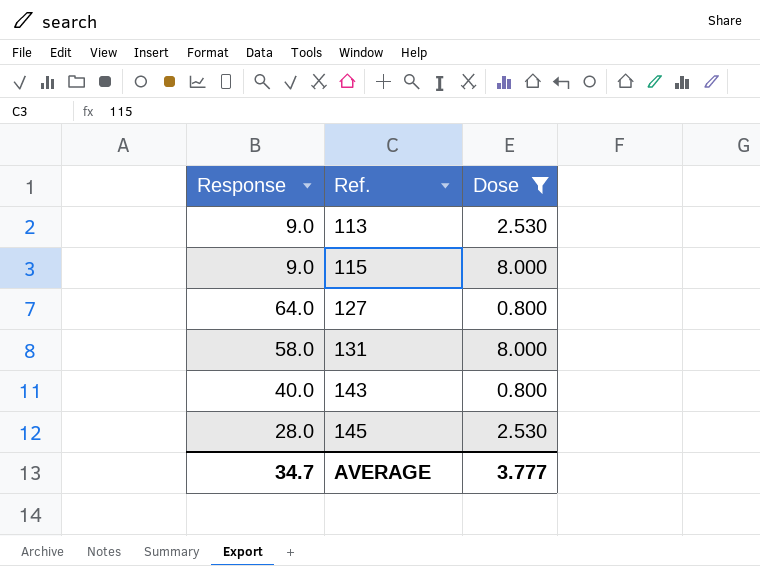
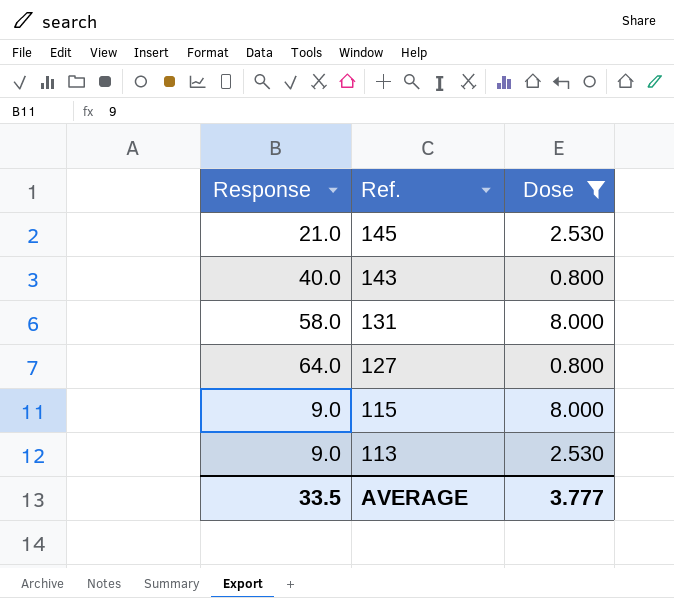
row order: Ref. ascending -> Ref. descending
145 | Response: 28.0 -> 21.0
AVERAGE | Response: 34.7 -> 33.5

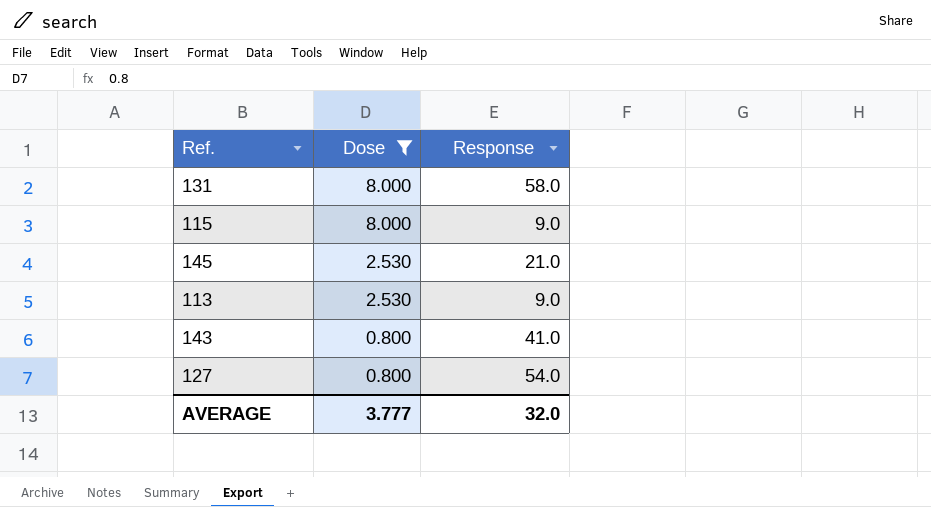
row order: Ref. descending -> Dose descending
column Response | position: 1 -> 3
143 | Response: 40.0 -> 41.0
127 | Response: 64.0 -> 54.0
AVERAGE | Response: 33.5 -> 32.0

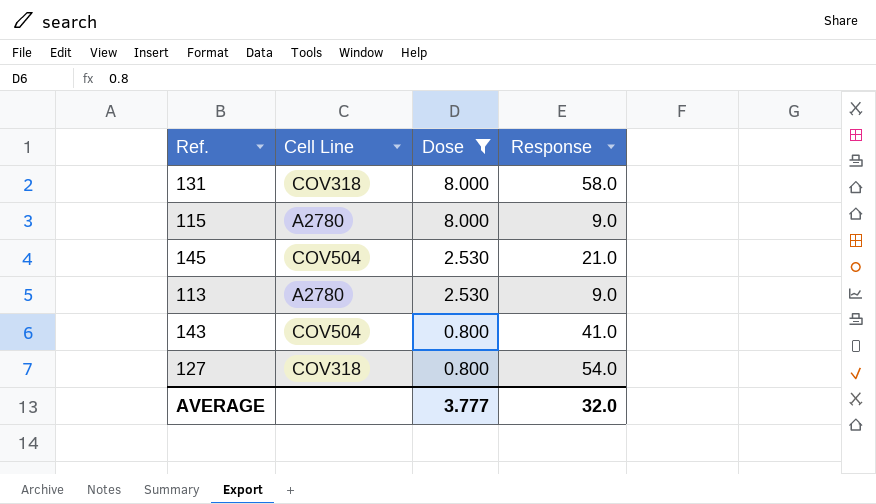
column Cell Line | position: none -> 2

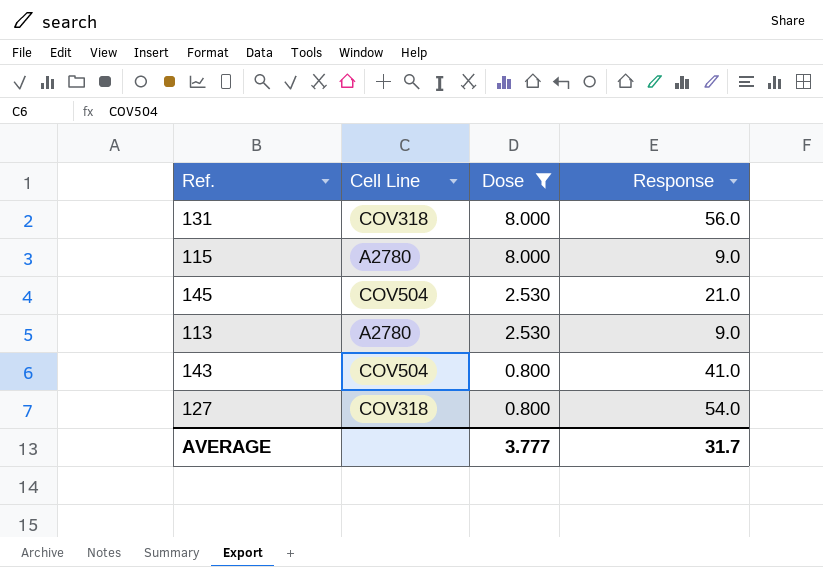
131 | Response: 58.0 -> 56.0
AVERAGE | Response: 32.0 -> 31.7

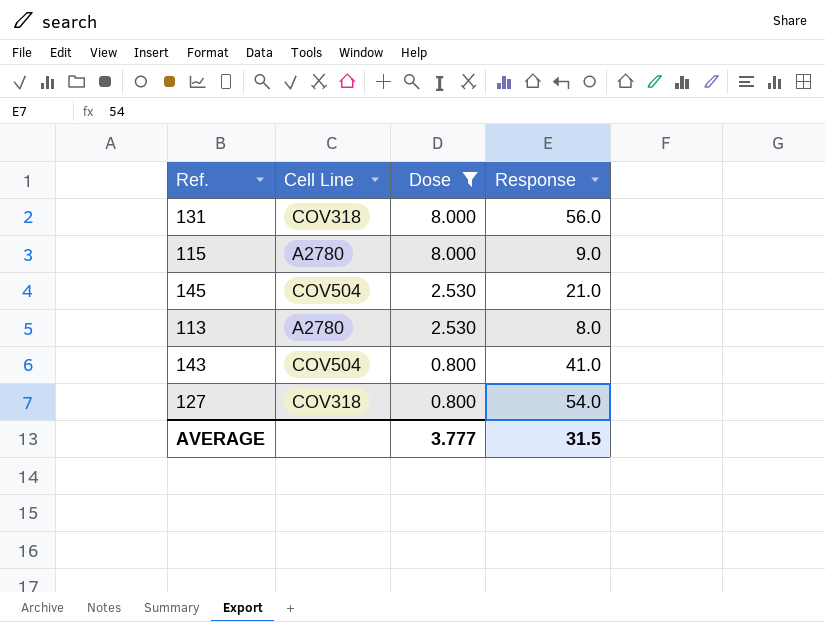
113 | Response: 9.0 -> 8.0
AVERAGE | Response: 31.7 -> 31.5

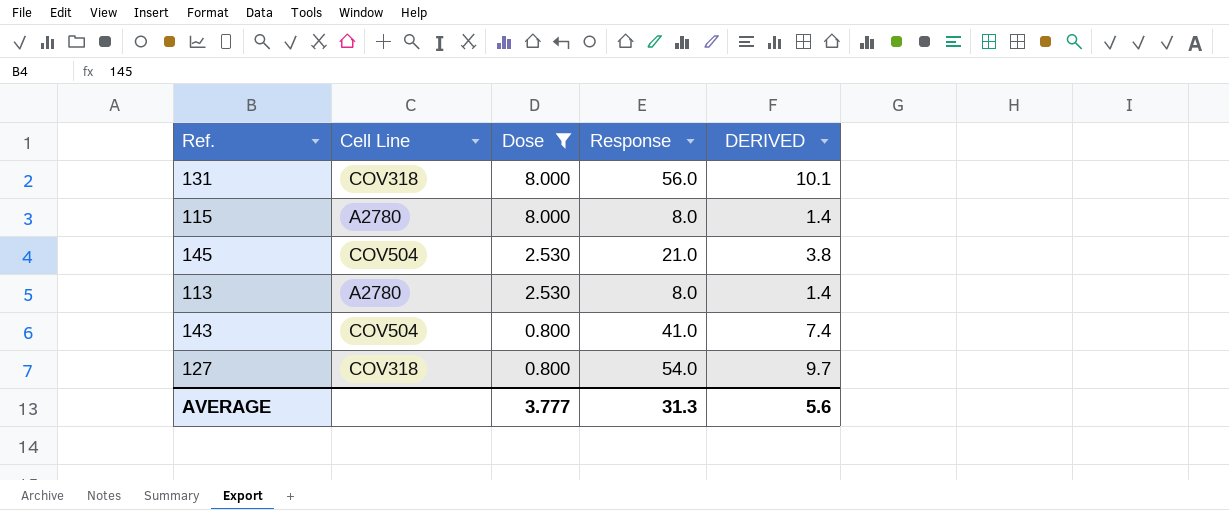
column DERIVED | formula: none -> [Response] * 0.18
115 | Response: 9.0 -> 8.0
AVERAGE | Response: 31.5 -> 31.3

